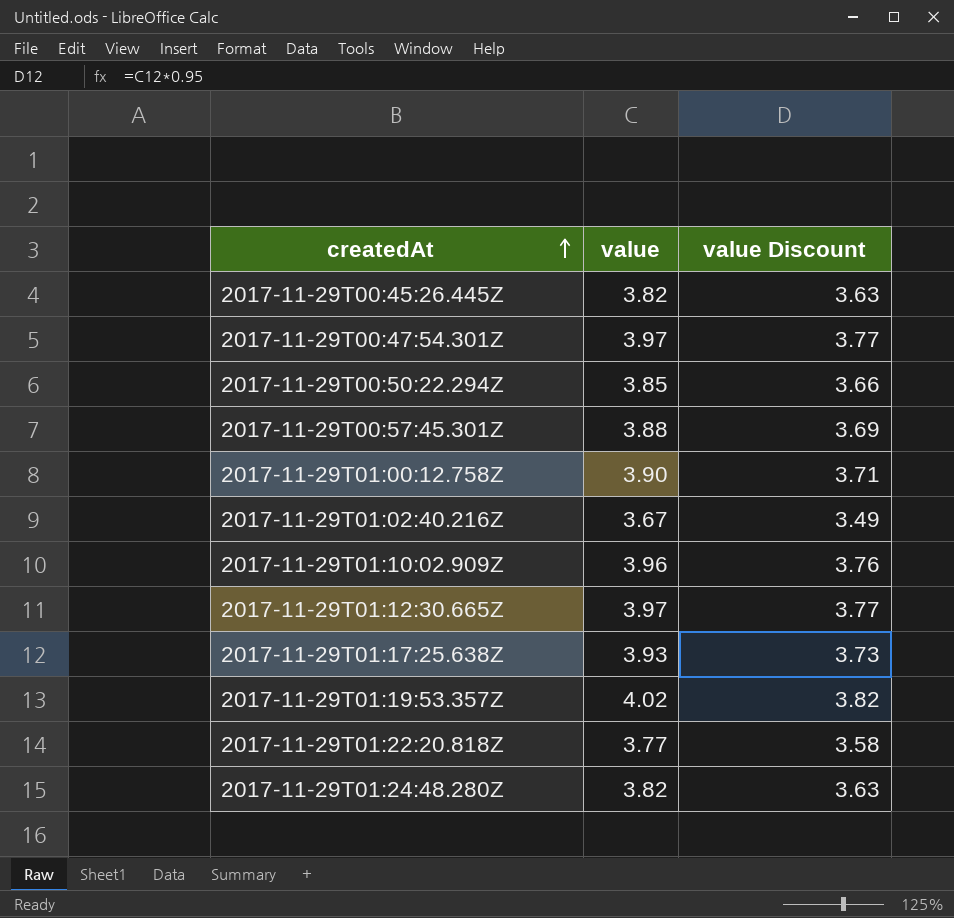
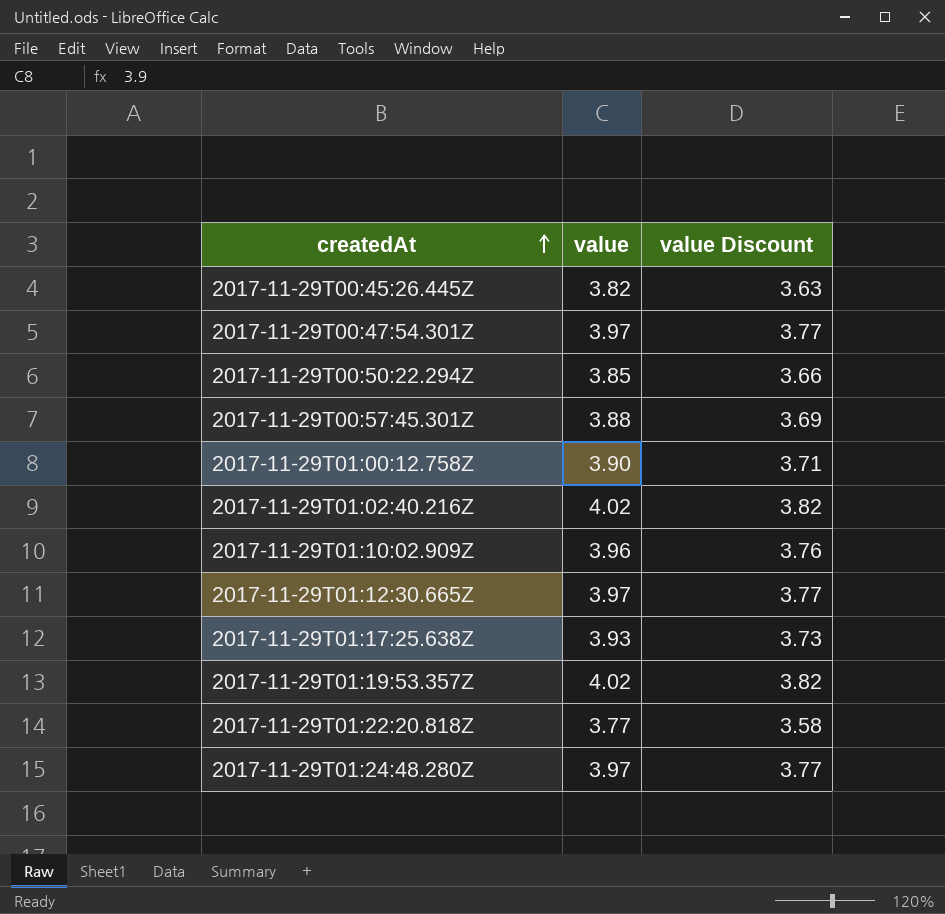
2017-11-29T01:02:40.216Z | value: 3.67 -> 4.02
2017-11-29T01:02:40.216Z | value Discount: 3.49 -> 3.82
2017-11-29T01:24:48.280Z | value: 3.82 -> 3.97
2017-11-29T01:24:48.280Z | value Discount: 3.63 -> 3.77

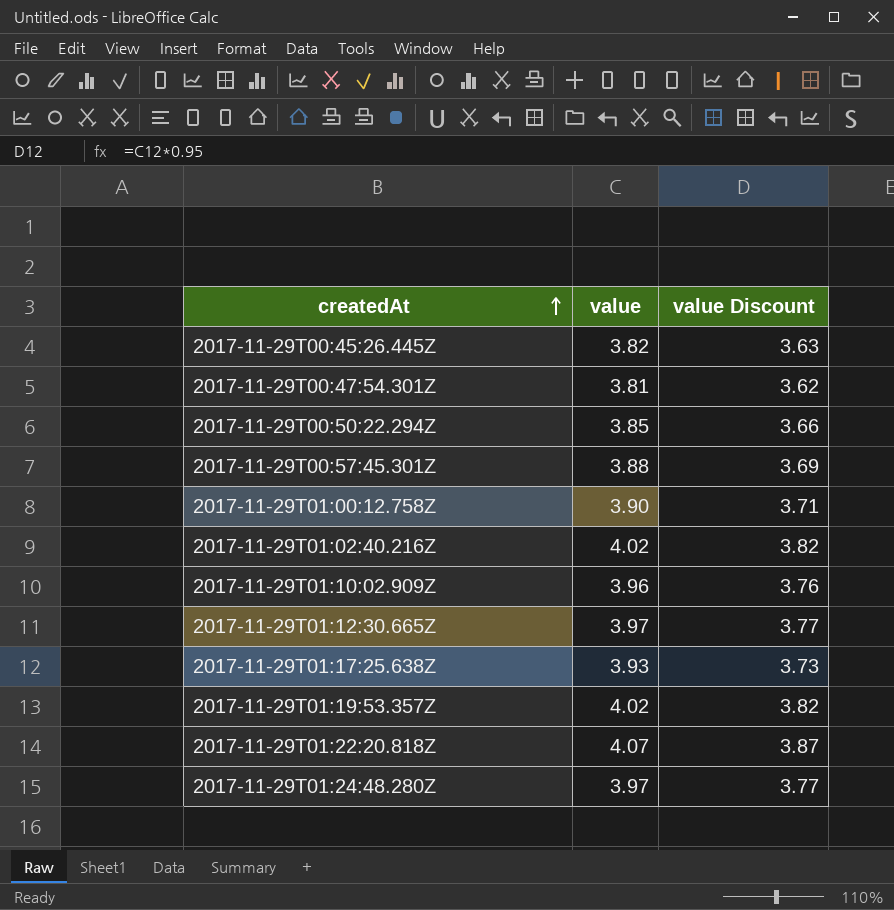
2017-11-29T00:47:54.301Z | value: 3.97 -> 3.81
2017-11-29T00:47:54.301Z | value Discount: 3.77 -> 3.62
2017-11-29T01:22:20.818Z | value: 3.77 -> 4.07
2017-11-29T01:22:20.818Z | value Discount: 3.58 -> 3.87

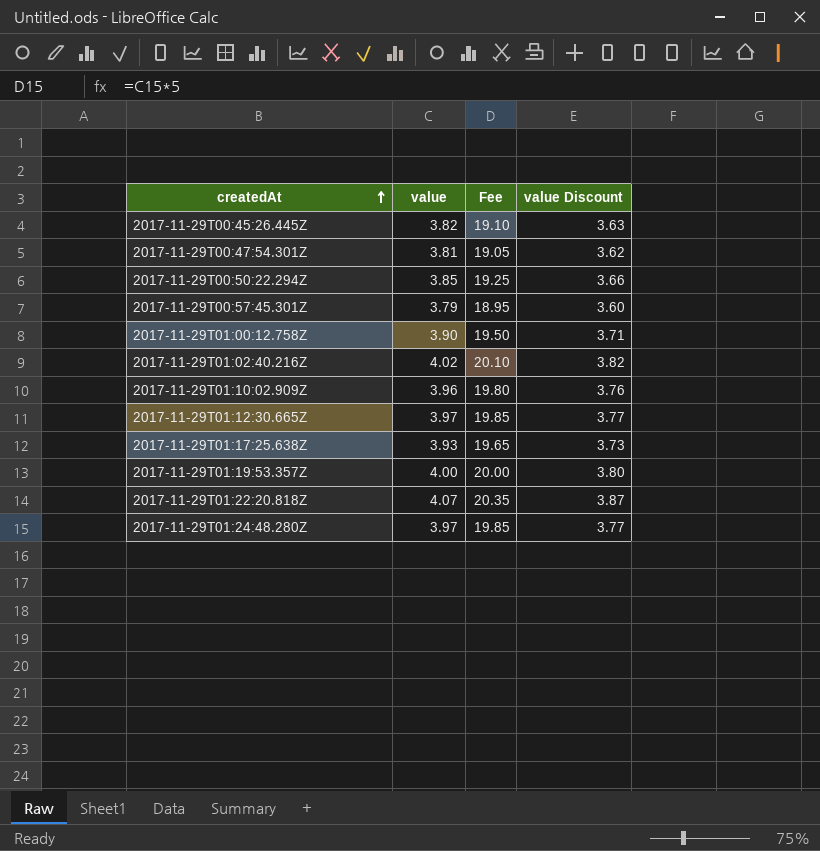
column Fee | formula: none -> [value] * 5
2017-11-29T00:57:45.301Z | value: 3.88 -> 3.79
2017-11-29T00:57:45.301Z | value Discount: 3.69 -> 3.60
2017-11-29T01:19:53.357Z | value: 4.02 -> 4.00
2017-11-29T01:19:53.357Z | value Discount: 3.82 -> 3.80

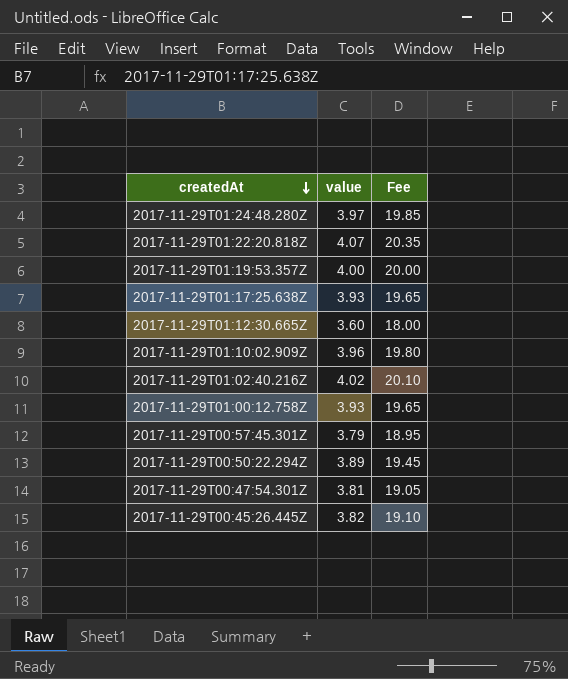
row order: createdAt ascending -> createdAt descending
column value Discount | formula: [value] * 0.95 -> none
2017-11-29T01:12:30.665Z | value: 3.97 -> 3.60
2017-11-29T01:12:30.665Z | Fee: 19.85 -> 18.00
2017-11-29T01:00:12.758Z | value: 3.90 -> 3.93
2017-11-29T01:00:12.758Z | Fee: 19.50 -> 19.65
2017-11-29T00:50:22.294Z | value: 3.85 -> 3.89
2017-11-29T00:50:22.294Z | Fee: 19.25 -> 19.45

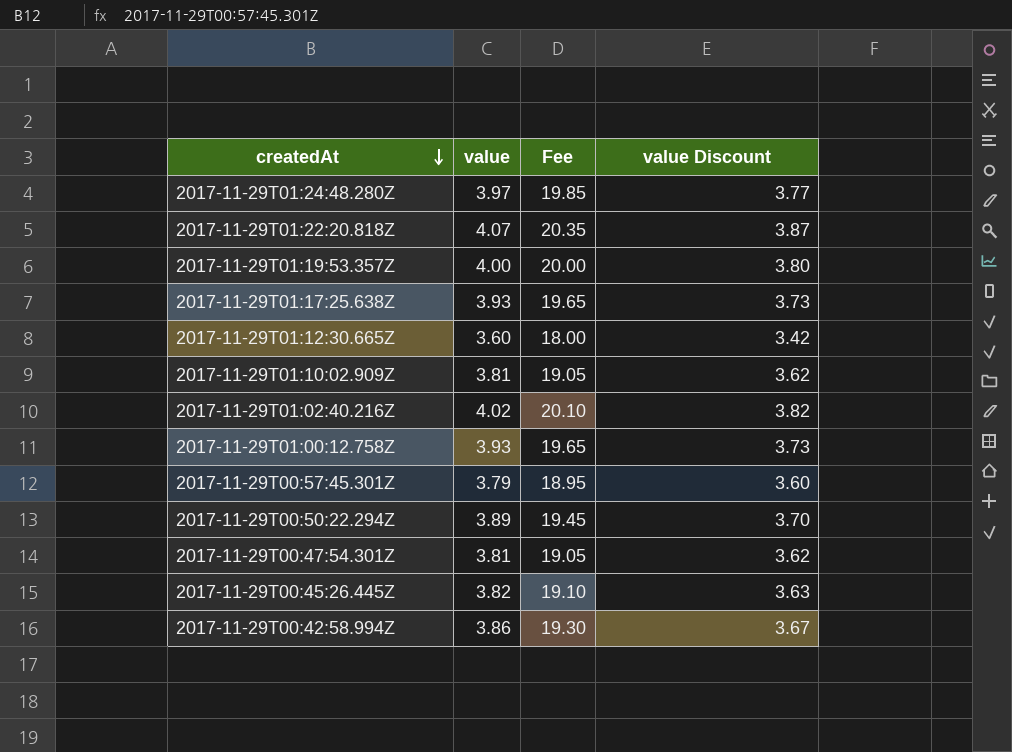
column value Discount | formula: none -> [value] * 0.95
2017-11-29T01:10:02.909Z | value: 3.96 -> 3.81
2017-11-29T01:10:02.909Z | Fee: 19.80 -> 19.05
row 2017-11-29T00:42:58.994Z: none -> 3.86 | 19.30 | 3.67

